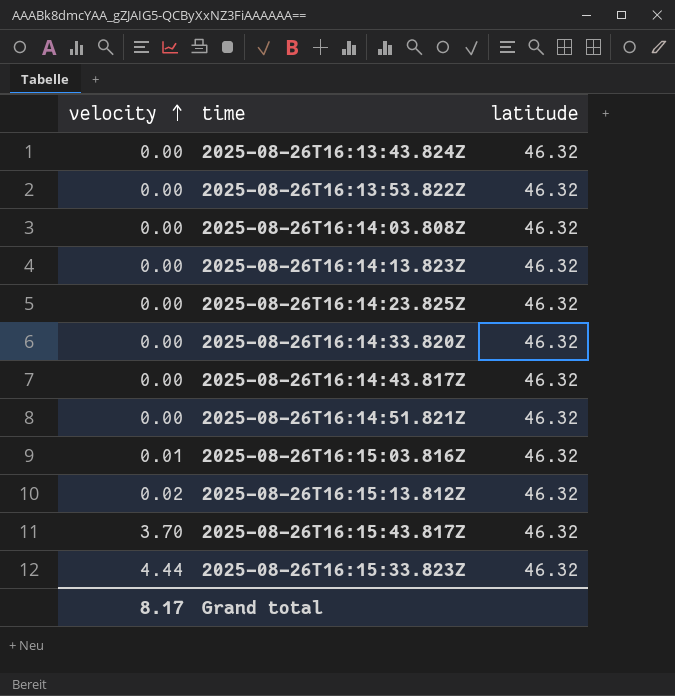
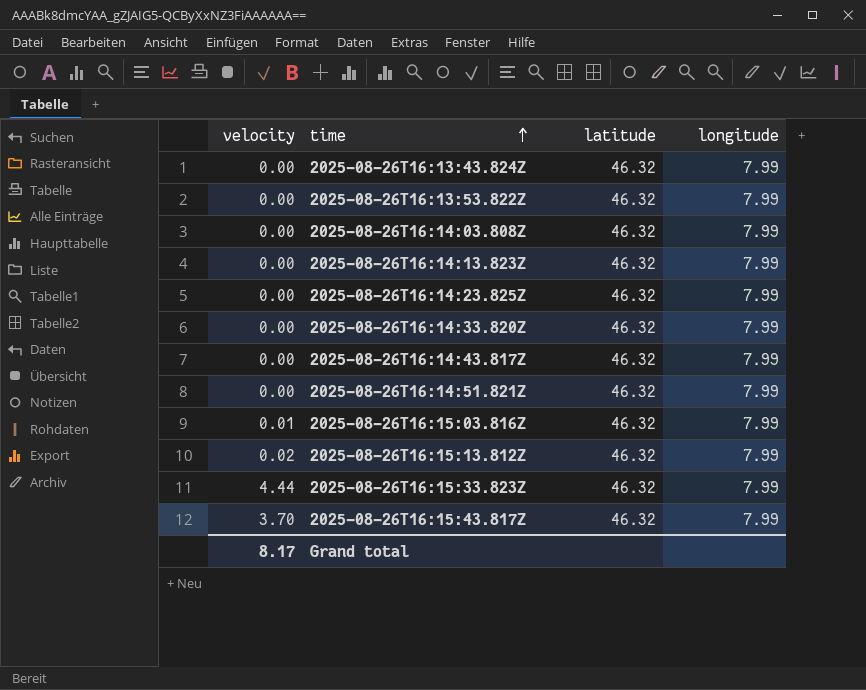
row order: velocity ascending -> time ascending
column longitude | position: none -> 4

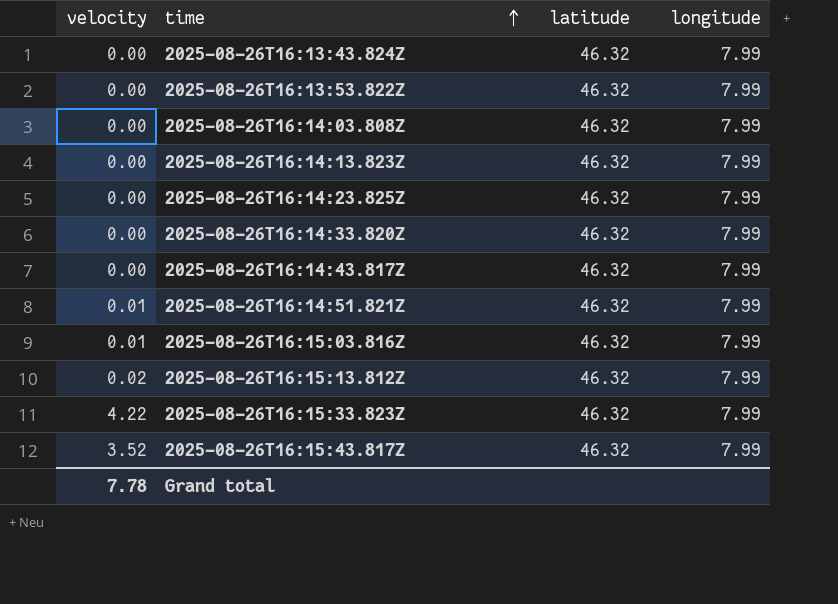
2025-08-26T16:14:51.821Z | velocity: 0.00 -> 0.01
2025-08-26T16:15:33.823Z | velocity: 4.44 -> 4.22
2025-08-26T16:15:43.817Z | velocity: 3.70 -> 3.52
Grand total | velocity: 8.17 -> 7.78

